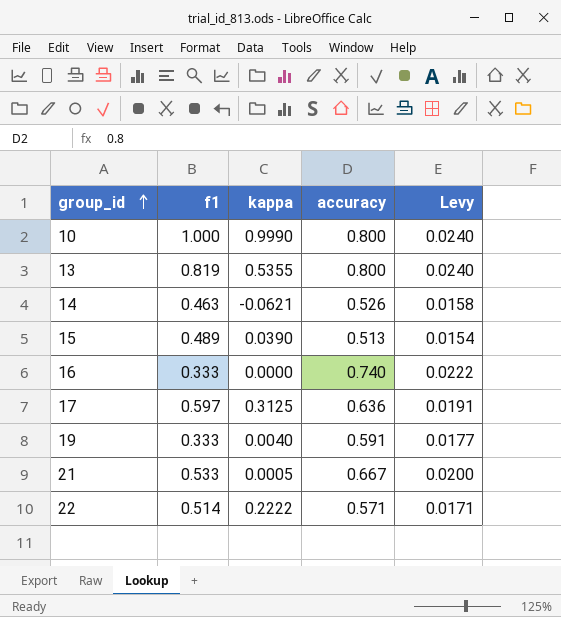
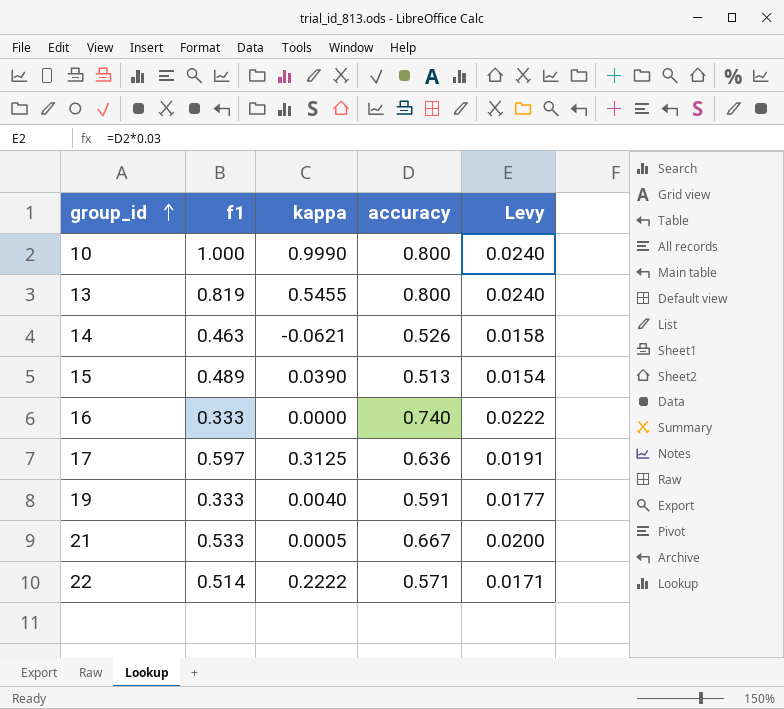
13 | kappa: 0.5355 -> 0.5455

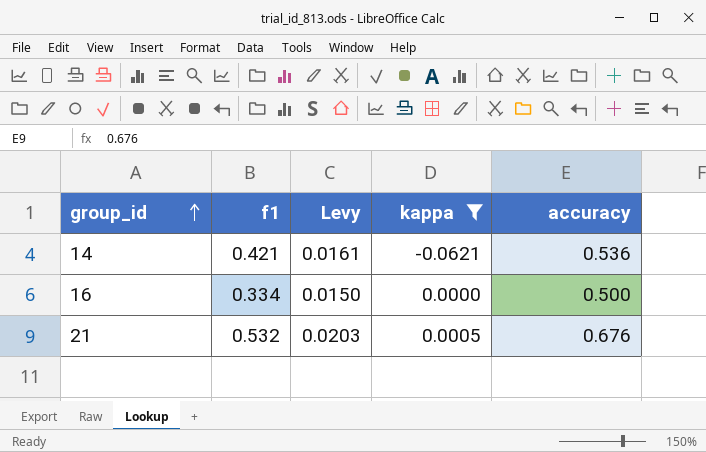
filter: none -> kappa <= 0.0005
column Levy | position: 5 -> 3
14 | f1: 0.463 -> 0.421
14 | Levy: 0.0158 -> 0.0161
14 | accuracy: 0.526 -> 0.536
16 | f1: 0.333 -> 0.334
16 | Levy: 0.0222 -> 0.0150
16 | accuracy: 0.740 -> 0.500
21 | f1: 0.533 -> 0.532
21 | Levy: 0.0200 -> 0.0203
21 | accuracy: 0.667 -> 0.676

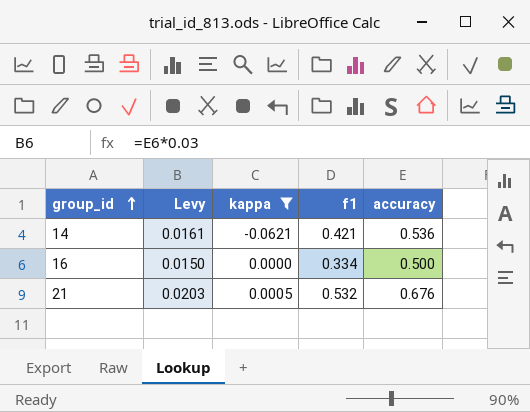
column f1 | position: 2 -> 4

